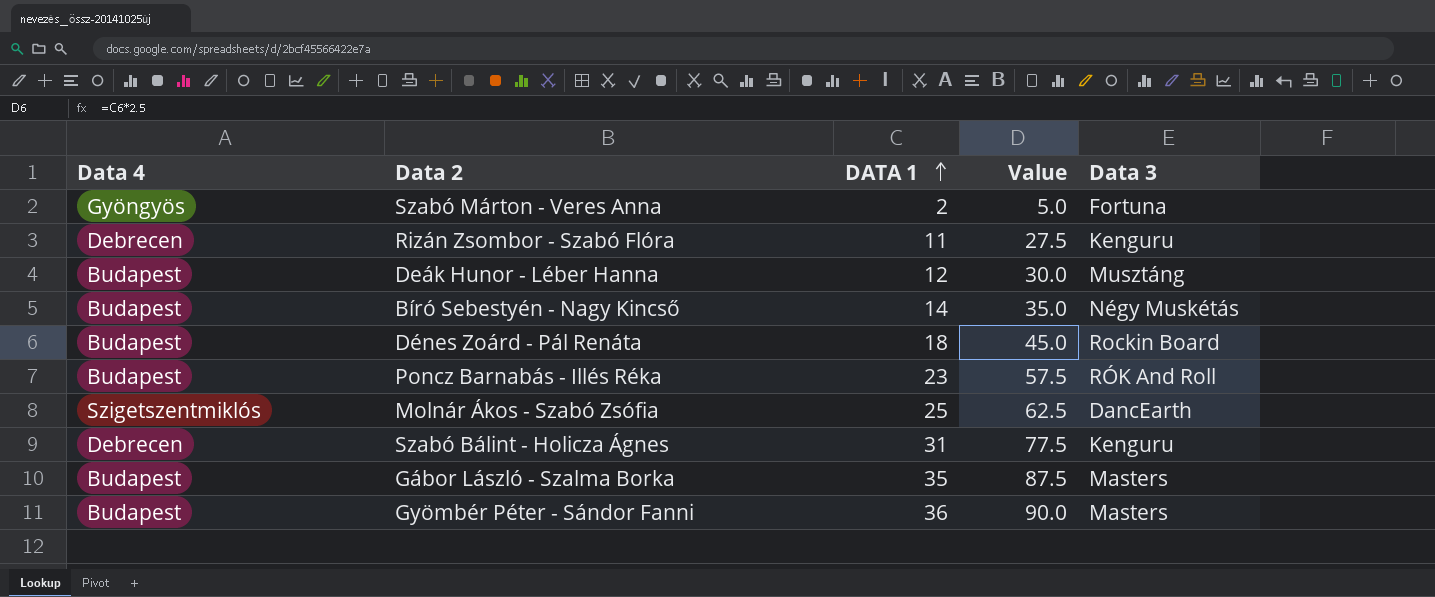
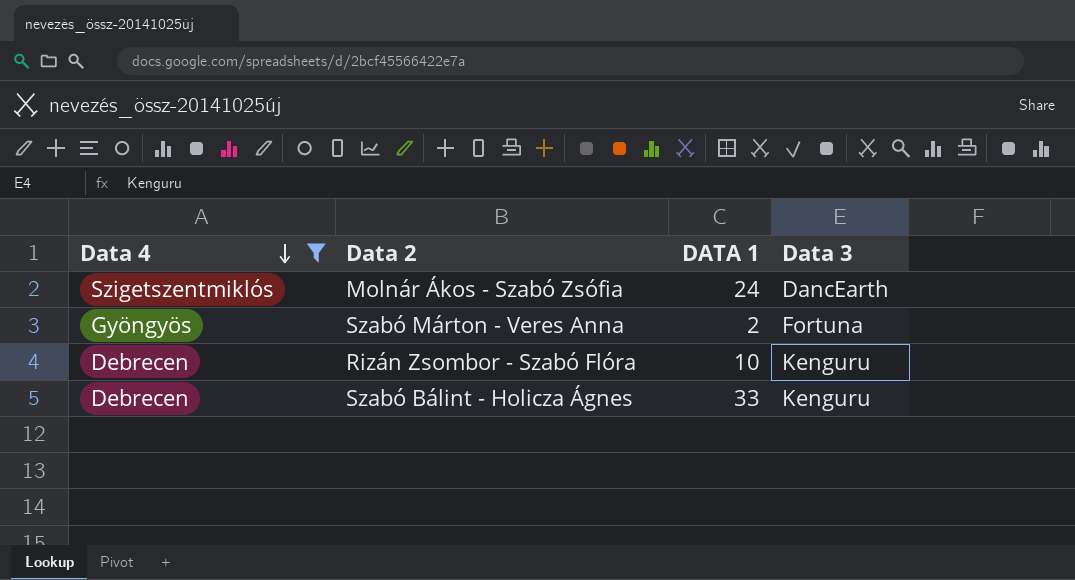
filter: none -> Data 4 != Budapest
row order: DATA 1 ascending -> Data 4 descending
column Value | formula: [DATA 1] * 2.5 -> none
Molnár Ákos - Szabó Zsófia | DATA 1: 25 -> 24
Rizán Zsombor - Szabó Flóra | DATA 1: 11 -> 10
Szabó Bálint - Holicza Ágnes | DATA 1: 31 -> 33

